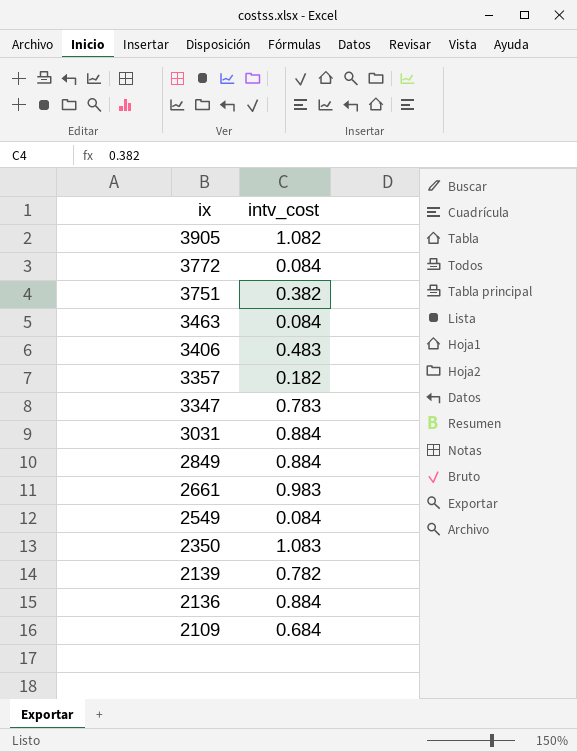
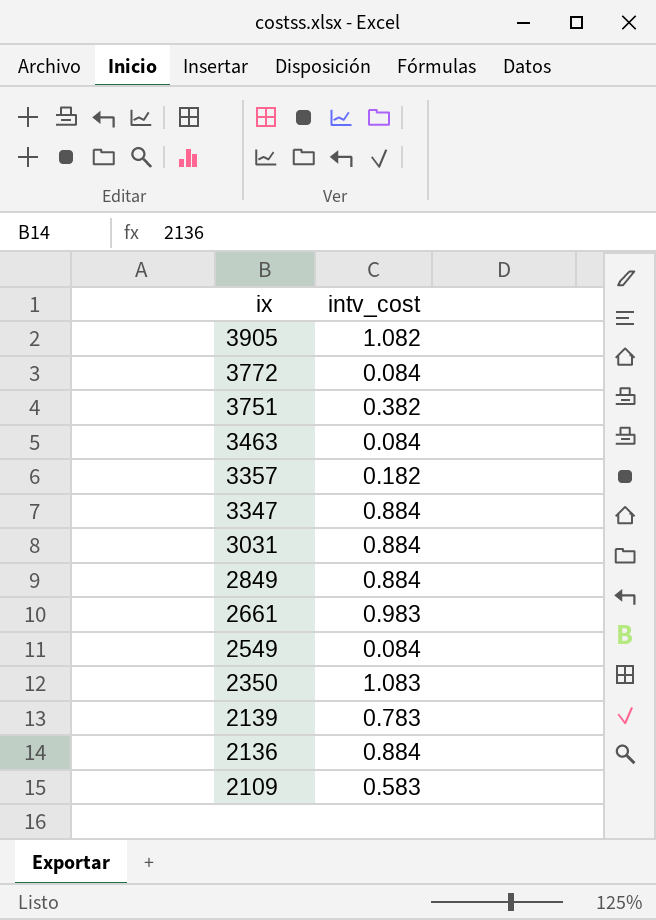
row 3406: 0.483 -> none
3347 | intv_cost: 0.783 -> 0.884
2139 | intv_cost: 0.782 -> 0.783
2109 | intv_cost: 0.684 -> 0.583

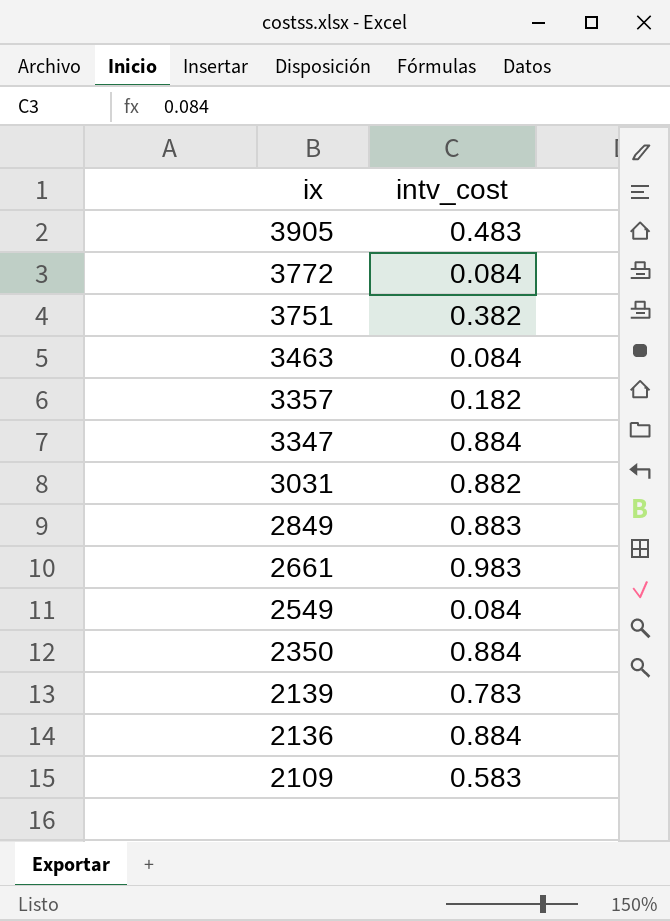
3905 | intv_cost: 1.082 -> 0.483
3031 | intv_cost: 0.884 -> 0.882
2849 | intv_cost: 0.884 -> 0.883
2350 | intv_cost: 1.083 -> 0.884

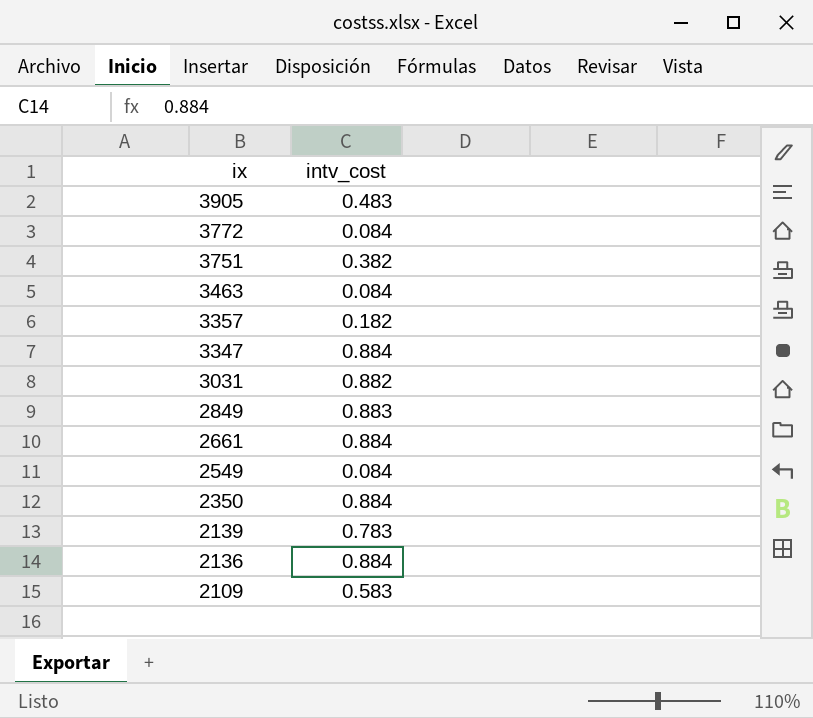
2661 | intv_cost: 0.983 -> 0.884

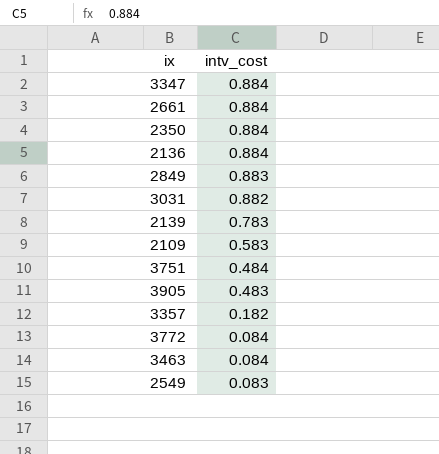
row order: ix descending -> intv_cost descending
3751 | intv_cost: 0.382 -> 0.484
2549 | intv_cost: 0.084 -> 0.083

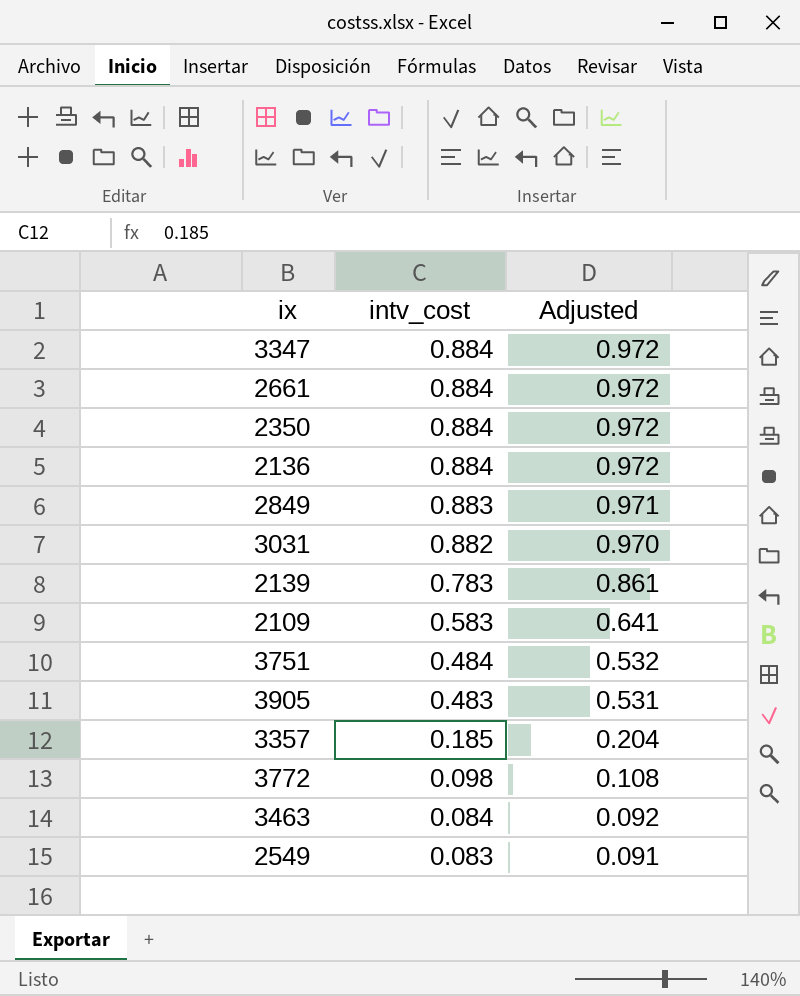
column Adjusted | formula: none -> [intv_cost] * 1.1
3357 | intv_cost: 0.182 -> 0.185
3772 | intv_cost: 0.084 -> 0.098

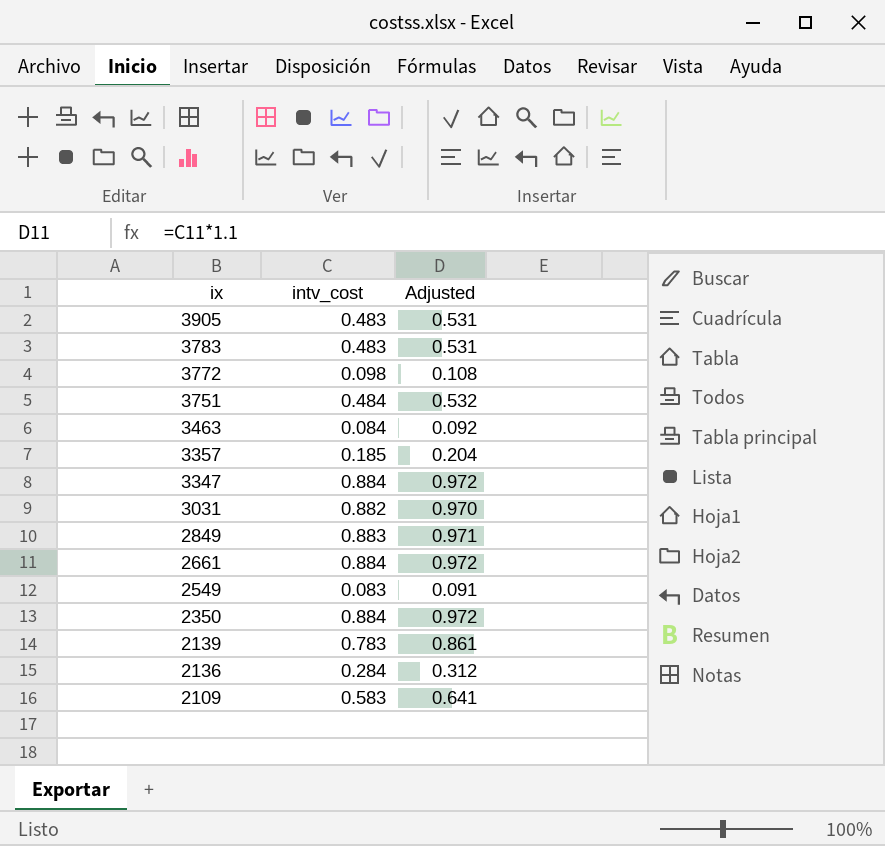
row order: intv_cost descending -> ix descending
row 3783: none -> 0.483 | 0.531
2136 | intv_cost: 0.884 -> 0.284
2136 | Adjusted: 0.972 -> 0.312

